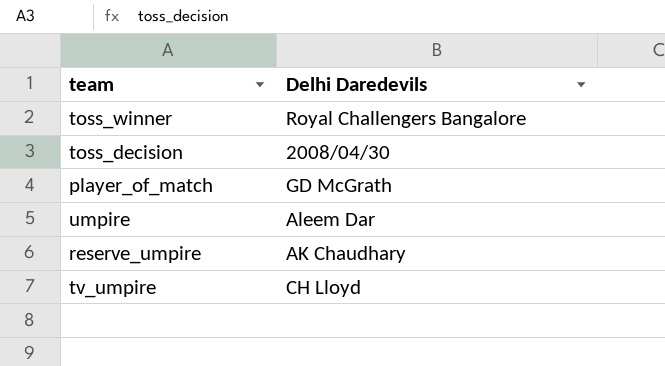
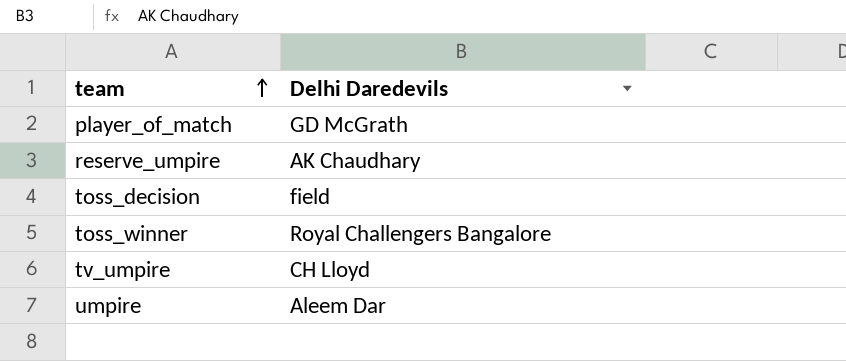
row order: none -> team ascending
toss_decision | Delhi Daredevils: 2008/04/30 -> field

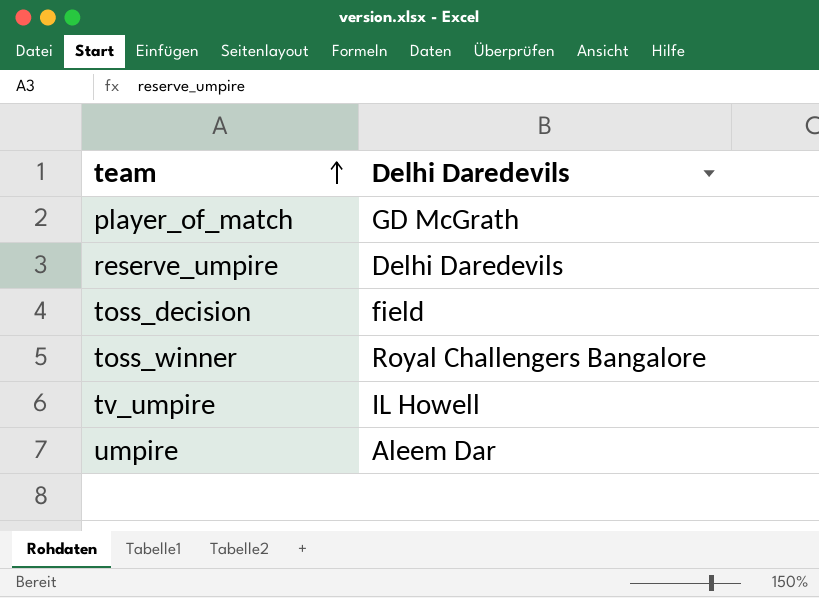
reserve_umpire | Delhi Daredevils: AK Chaudhary -> Delhi Daredevils
tv_umpire | Delhi Daredevils: CH Lloyd -> IL Howell

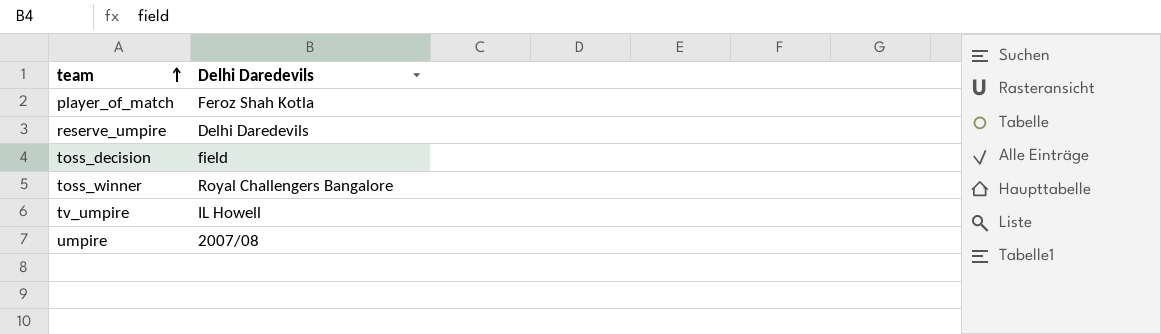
player_of_match | Delhi Daredevils: GD McGrath -> Feroz Shah Kotla
umpire | Delhi Daredevils: Aleem Dar -> 2007/08

